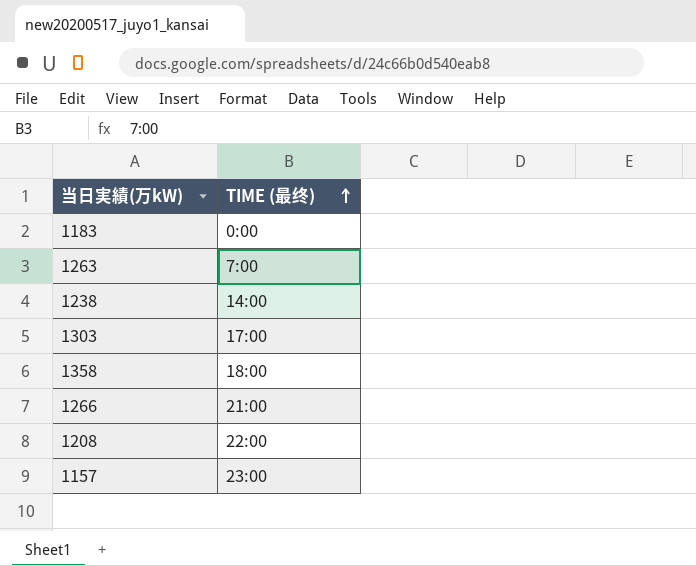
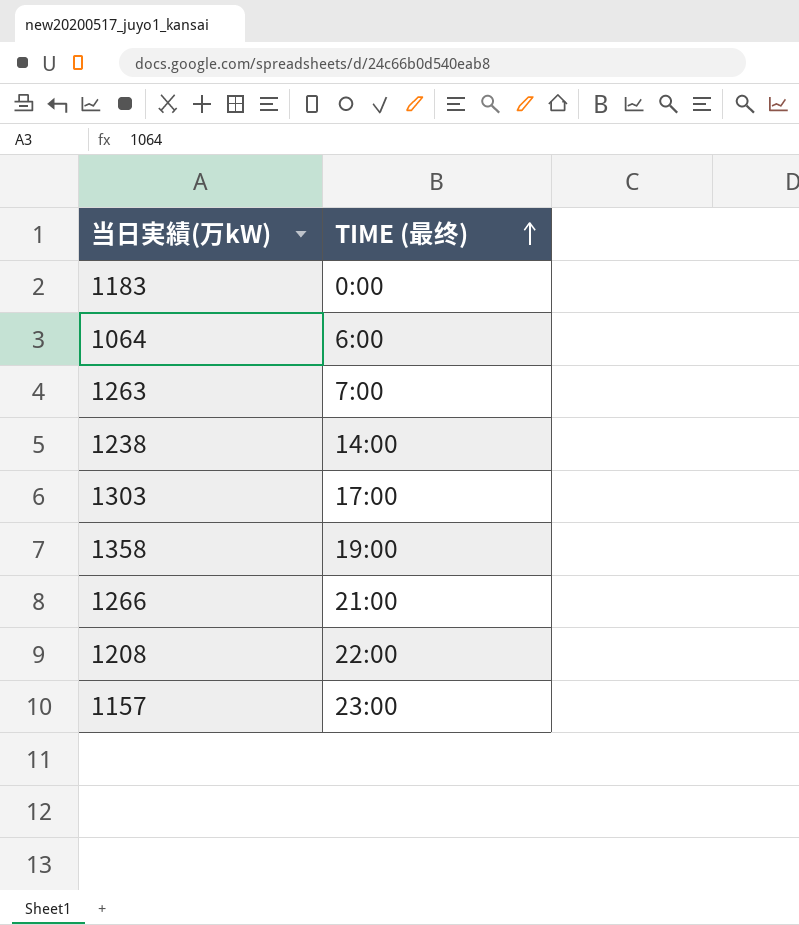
row 1064: none -> 6:00
1358 | TIME (最终): 18:00 -> 19:00

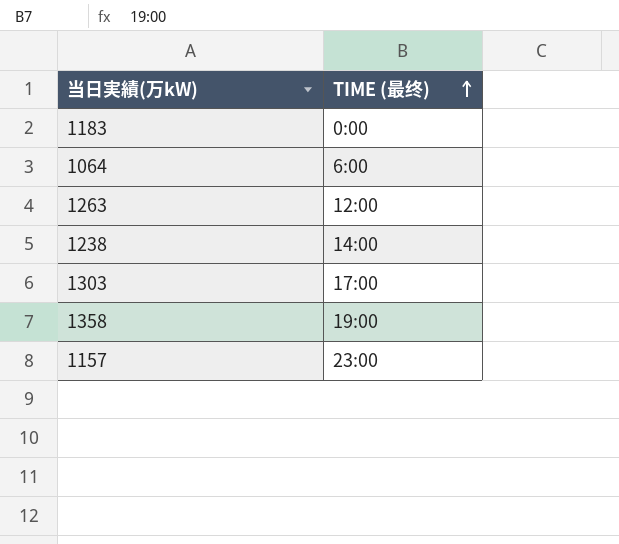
row 1266: 21:00 -> none
row 1208: 22:00 -> none
1263 | TIME (最终): 7:00 -> 12:00

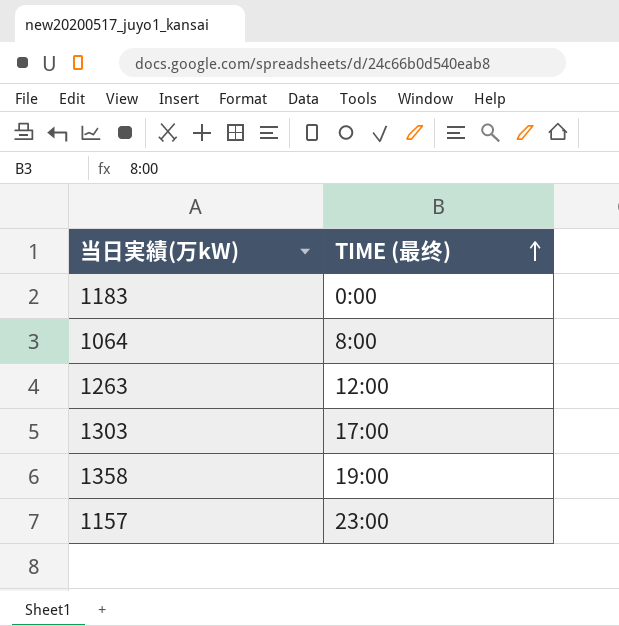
row 1238: 14:00 -> none
1064 | TIME (最终): 6:00 -> 8:00

